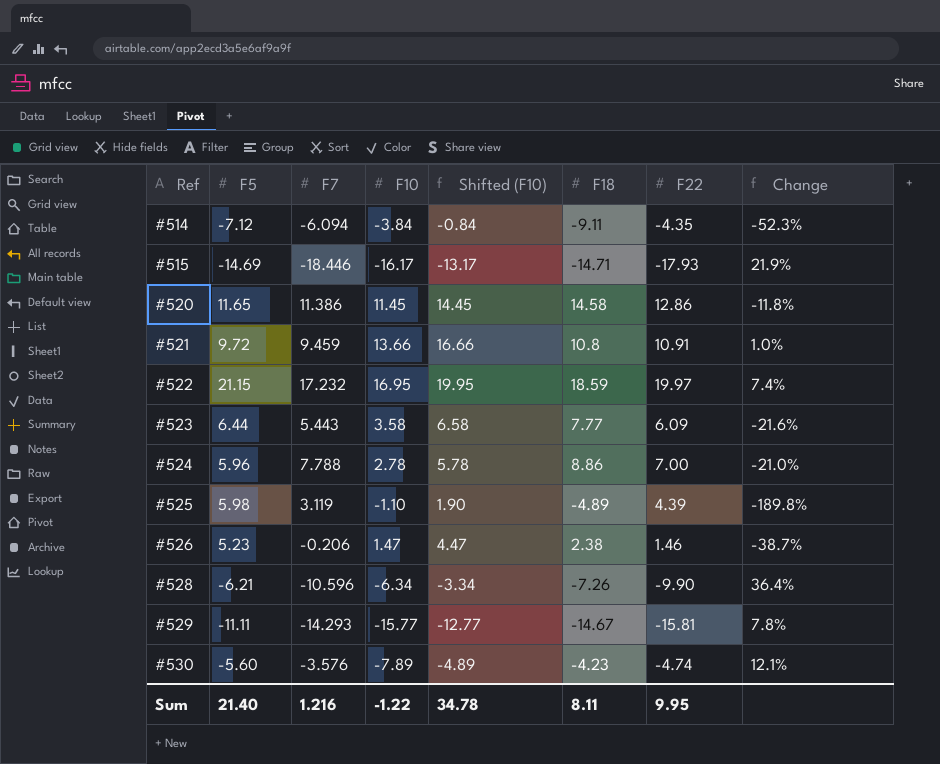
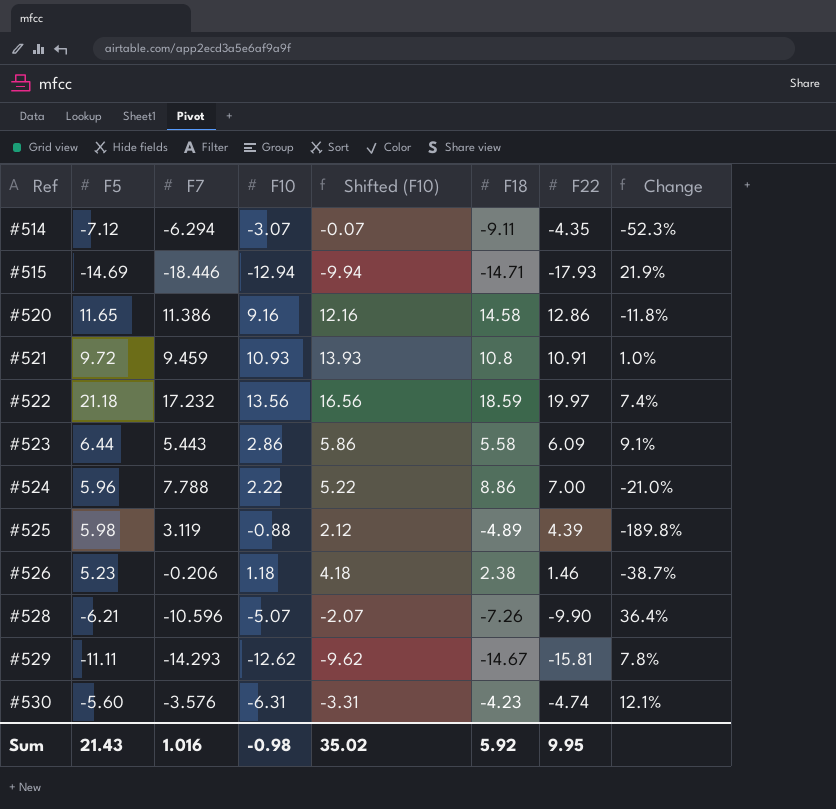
#514 | F7: -6.094 -> -6.294
#514 | F10: -3.84 -> -3.07
#514 | Shifted (F10): -0.84 -> -0.07
#515 | F10: -16.17 -> -12.94
#515 | Shifted (F10): -13.17 -> -9.94
#520 | F10: 11.45 -> 9.16
#520 | Shifted (F10): 14.45 -> 12.16
#521 | F10: 13.66 -> 10.93
#521 | Shifted (F10): 16.66 -> 13.93
#522 | F5: 21.15 -> 21.18
#522 | F10: 16.95 -> 13.56
#522 | Shifted (F10): 19.95 -> 16.56
#523 | F10: 3.58 -> 2.86
#523 | Shifted (F10): 6.58 -> 5.86
#523 | F18: 7.77 -> 5.58
#523 | Change: -21.6% -> 9.1%
#524 | F10: 2.78 -> 2.22
#524 | Shifted (F10): 5.78 -> 5.22
#525 | F10: -1.10 -> -0.88
#525 | Shifted (F10): 1.90 -> 2.12
#526 | F10: 1.47 -> 1.18
#526 | Shifted (F10): 4.47 -> 4.18
#528 | F10: -6.34 -> -5.07
#528 | Shifted (F10): -3.34 -> -2.07
#529 | F10: -15.77 -> -12.62
#529 | Shifted (F10): -12.77 -> -9.62
#530 | F10: -7.89 -> -6.31
#530 | Shifted (F10): -4.89 -> -3.31
Sum | F5: 21.40 -> 21.43
Sum | F7: 1.216 -> 1.016
Sum | F10: -1.22 -> -0.98
Sum | Shifted (F10): 34.78 -> 35.02
Sum | F18: 8.11 -> 5.92

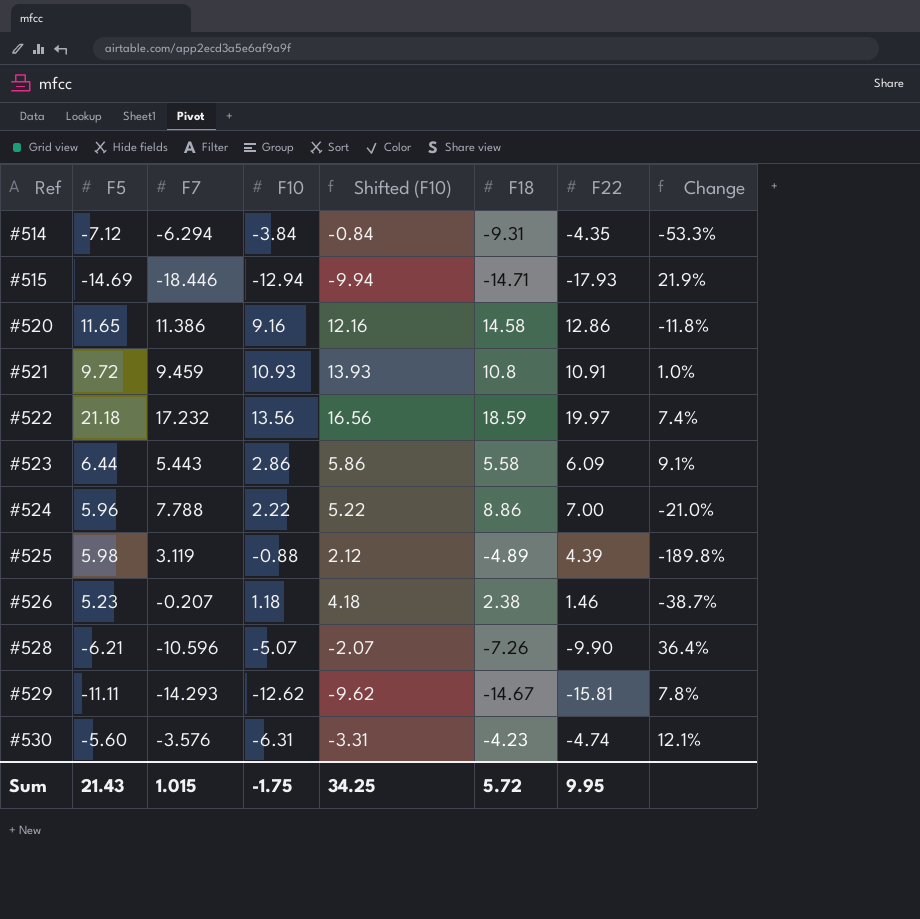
#514 | F10: -3.07 -> -3.84
#514 | Shifted (F10): -0.07 -> -0.84
#514 | F18: -9.11 -> -9.31
#514 | Change: -52.3% -> -53.3%
#526 | F7: -0.206 -> -0.207
Sum | F7: 1.016 -> 1.015
Sum | F10: -0.98 -> -1.75
Sum | Shifted (F10): 35.02 -> 34.25
Sum | F18: 5.92 -> 5.72

